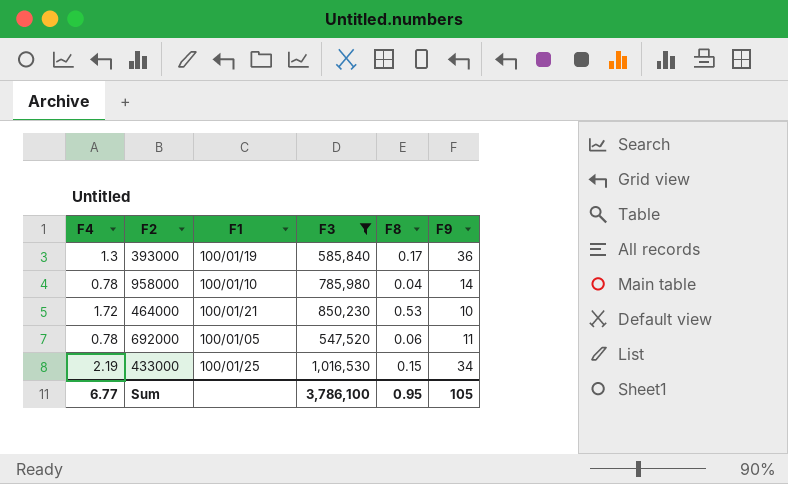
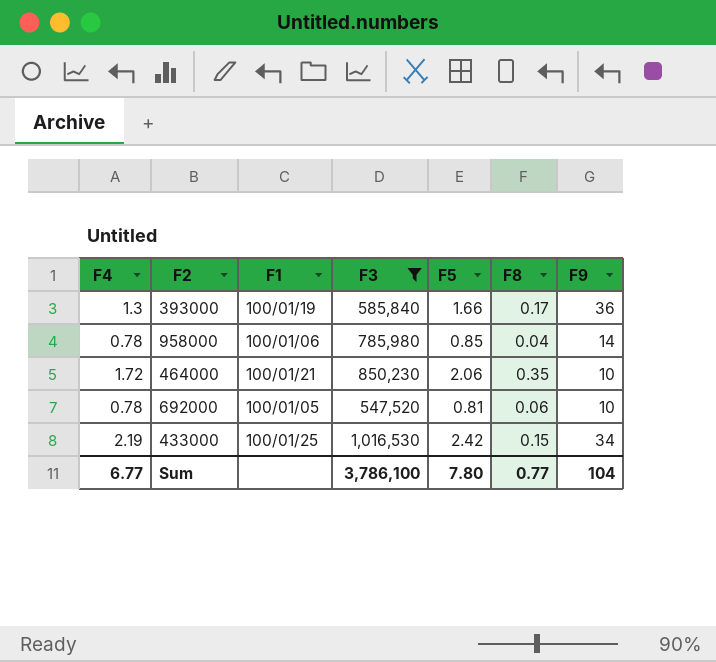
column F5 | position: none -> 5
958000 | F1: 100/01/10 -> 100/01/06
464000 | F8: 0.53 -> 0.35
692000 | F9: 11 -> 10
Sum | F8: 0.95 -> 0.77
Sum | F9: 105 -> 104

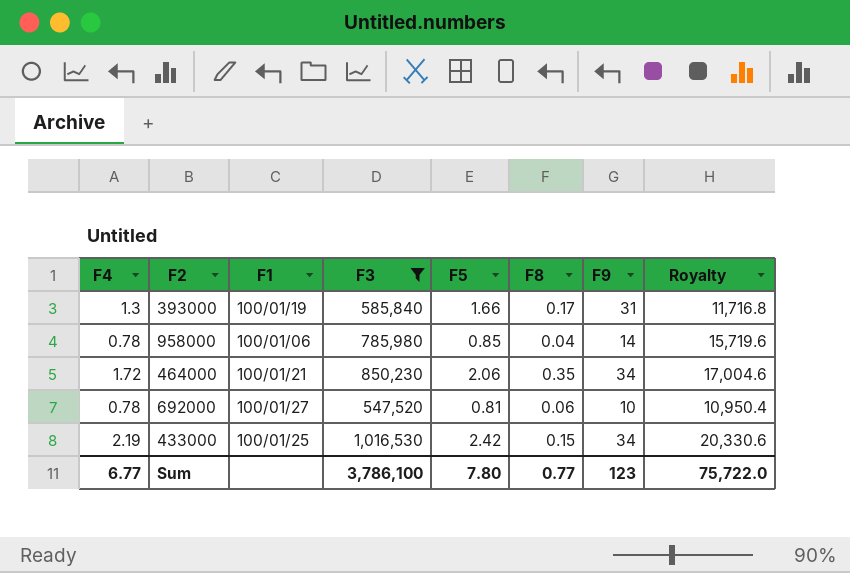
column Royalty | formula: none -> [F3] * 0.02
393000 | F9: 36 -> 31
464000 | F9: 10 -> 34
692000 | F1: 100/01/05 -> 100/01/27
Sum | F9: 104 -> 123

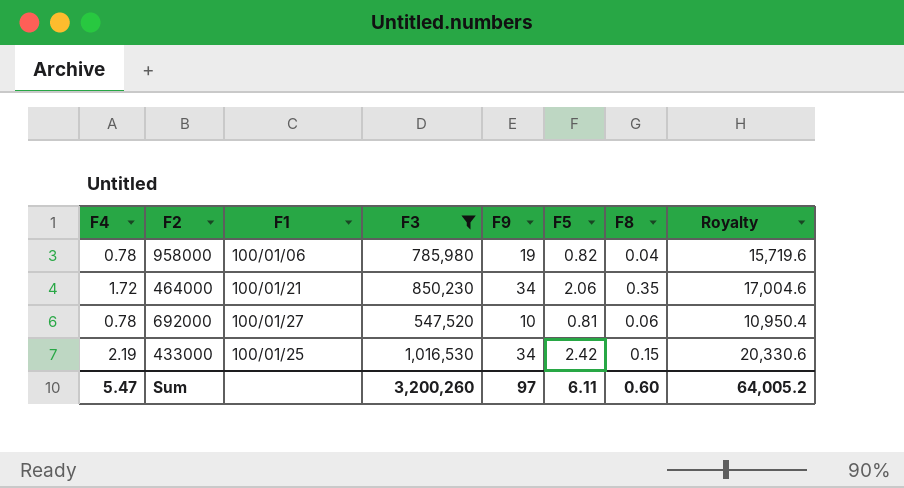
column F9 | position: 7 -> 5
row 393000: 1.3 | 100/01/19 | 585,840 | 1.66 | 0.17 | 31 | 11,716.8 -> none
958000 | F9: 14 -> 19
958000 | F5: 0.85 -> 0.82
Sum | F4: 6.77 -> 5.47
Sum | F3: 3,786,100 -> 3,200,260
Sum | F9: 123 -> 97
Sum | F5: 7.80 -> 6.11
Sum | F8: 0.77 -> 0.60
Sum | Royalty: 75,722.0 -> 64,005.2

